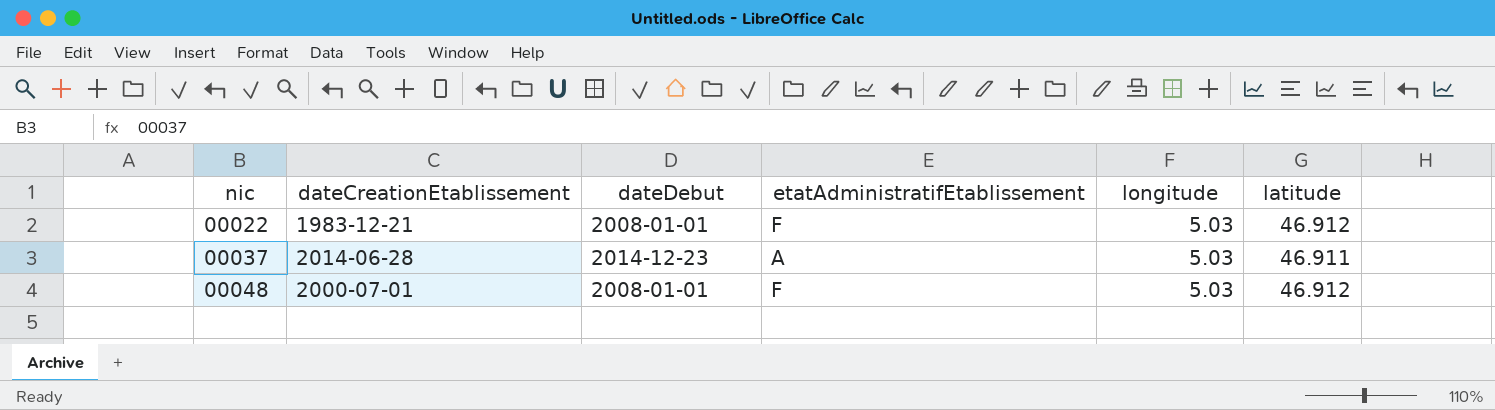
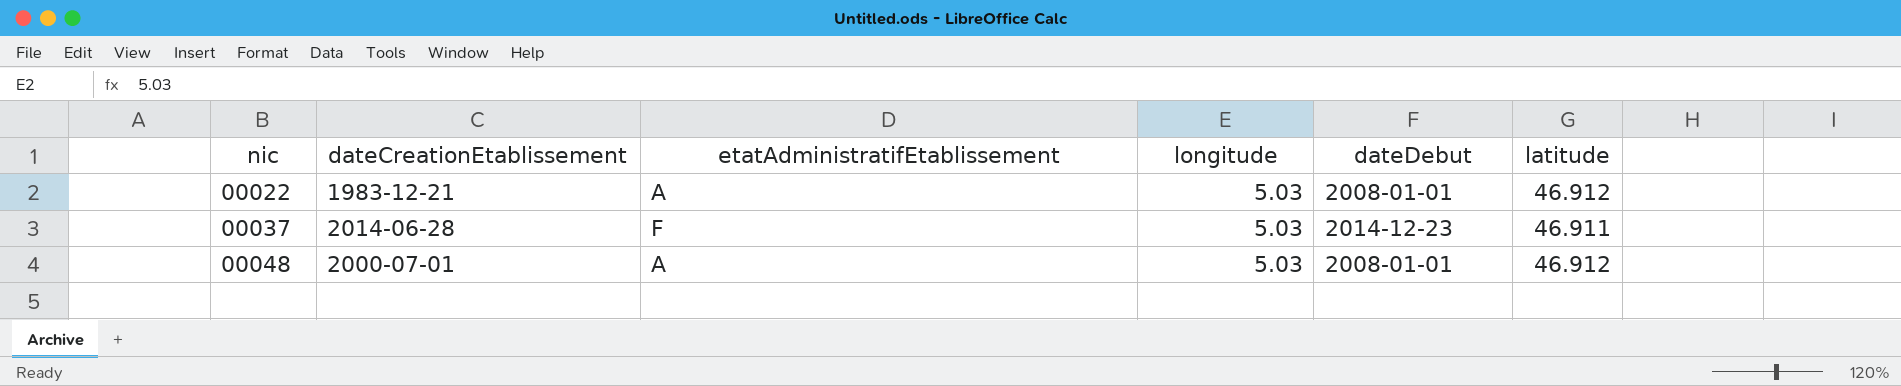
column dateDebut | position: 3 -> 5
00022 | etatAdministratifEtablissement: F -> A
00037 | etatAdministratifEtablissement: A -> F
00048 | etatAdministratifEtablissement: F -> A

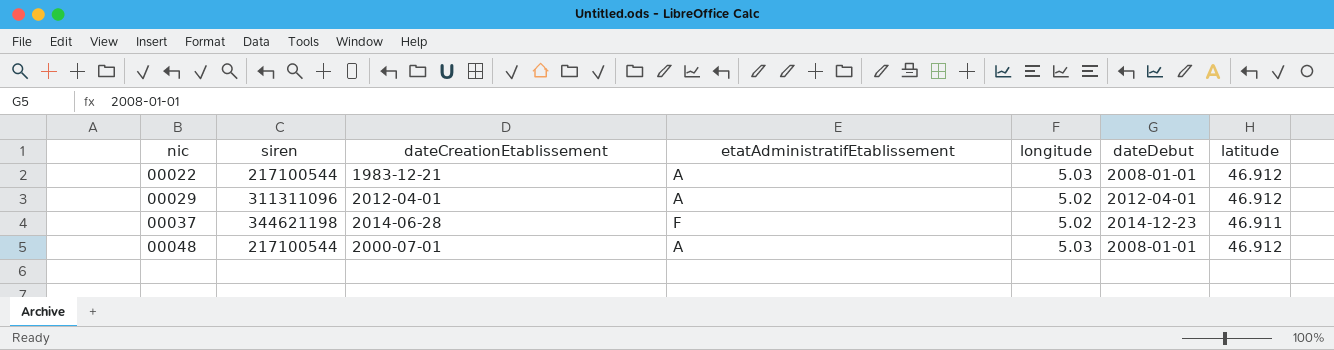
column siren | position: none -> 2
row 00029: none -> 311311096 | 2012-04-01 | A | 5.02 | 2012-04-01 | 46.912
00037 | longitude: 5.03 -> 5.02

